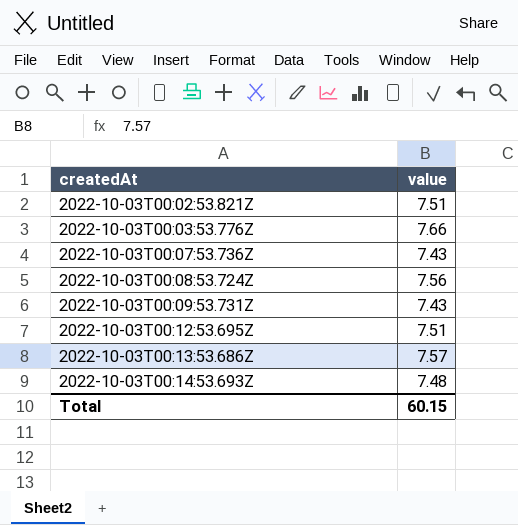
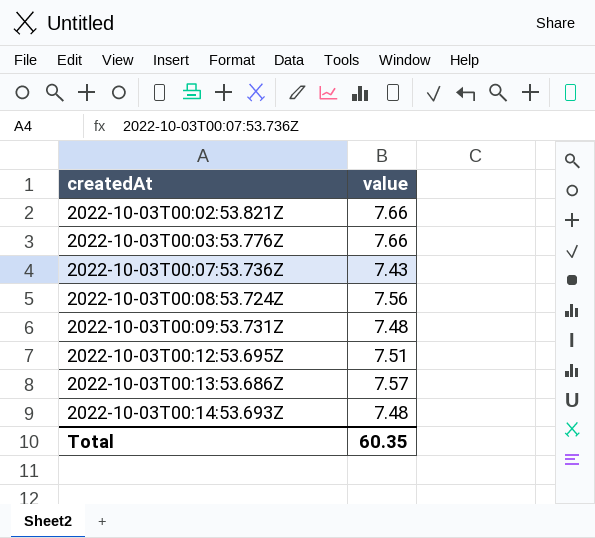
2022-10-03T00:02:53.821Z | value: 7.51 -> 7.66
2022-10-03T00:09:53.731Z | value: 7.43 -> 7.48
Total | value: 60.15 -> 60.35

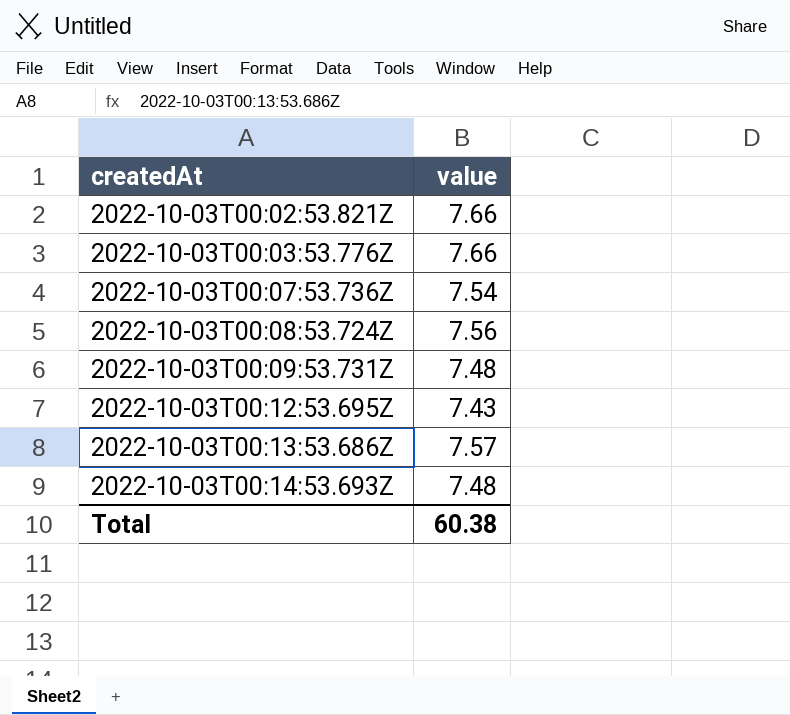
2022-10-03T00:07:53.736Z | value: 7.43 -> 7.54
2022-10-03T00:12:53.695Z | value: 7.51 -> 7.43
Total | value: 60.35 -> 60.38

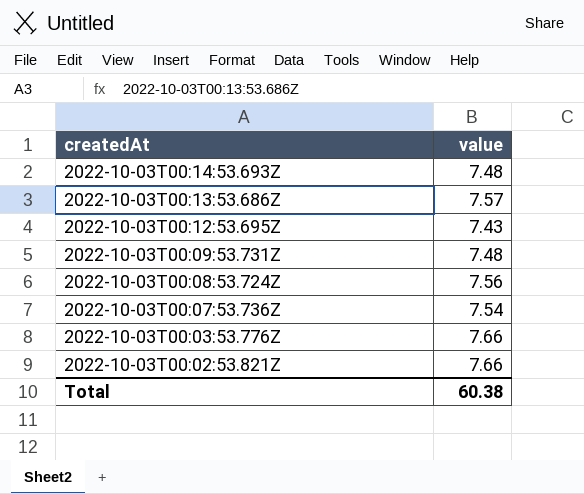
row order: createdAt ascending -> createdAt descending

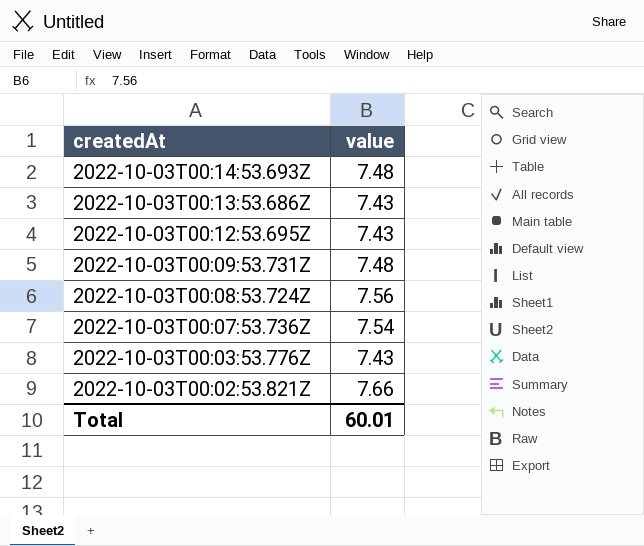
2022-10-03T00:13:53.686Z | value: 7.57 -> 7.43
2022-10-03T00:03:53.776Z | value: 7.66 -> 7.43
Total | value: 60.38 -> 60.01

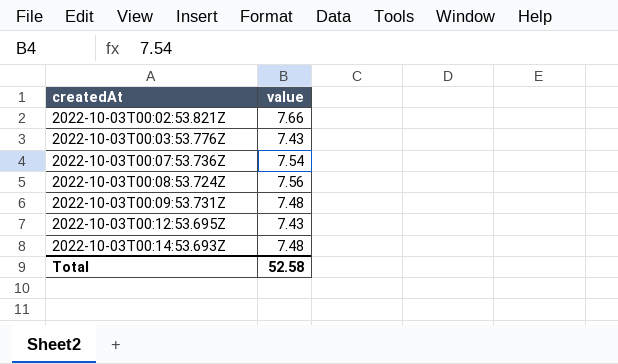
row order: createdAt descending -> createdAt ascending
row 2022-10-03T00:13:53.686Z: 7.43 -> none
Total | value: 60.01 -> 52.58

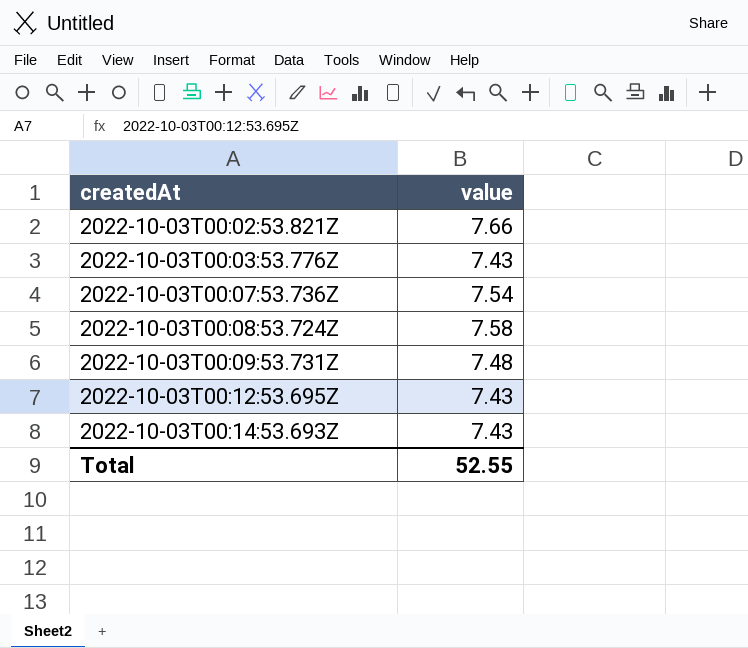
2022-10-03T00:08:53.724Z | value: 7.56 -> 7.58
2022-10-03T00:14:53.693Z | value: 7.48 -> 7.43
Total | value: 52.58 -> 52.55

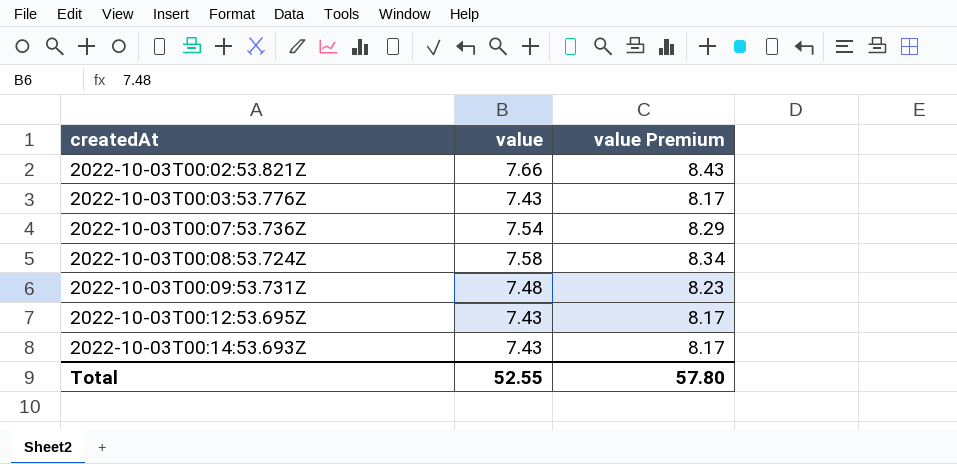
column value Premium | formula: none -> [value] * 1.1

